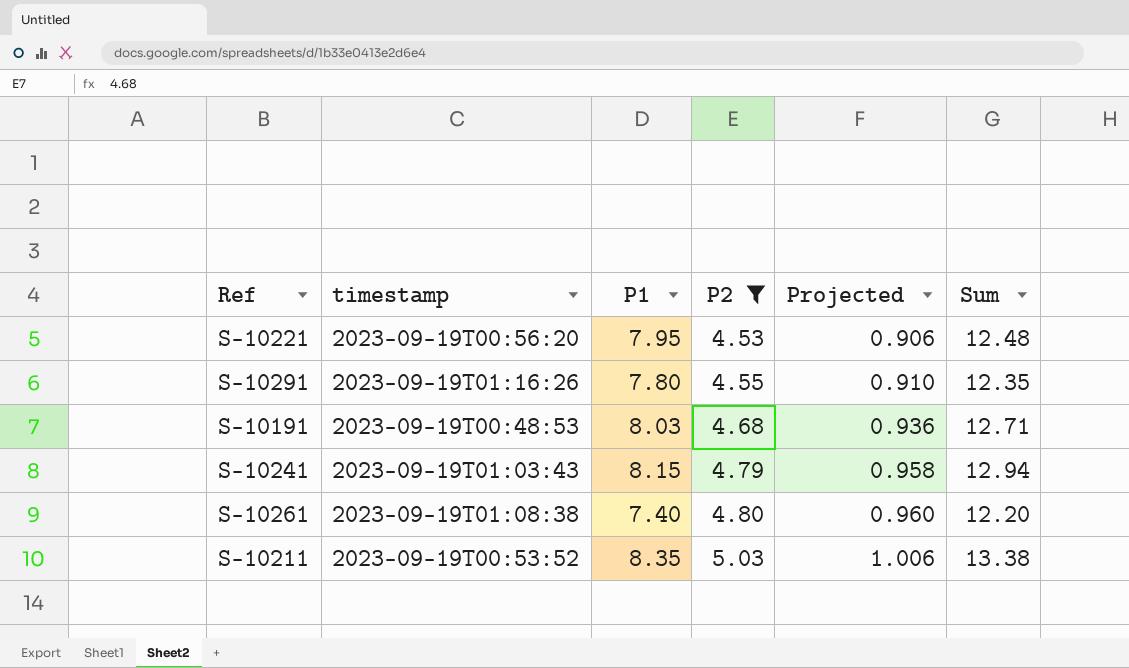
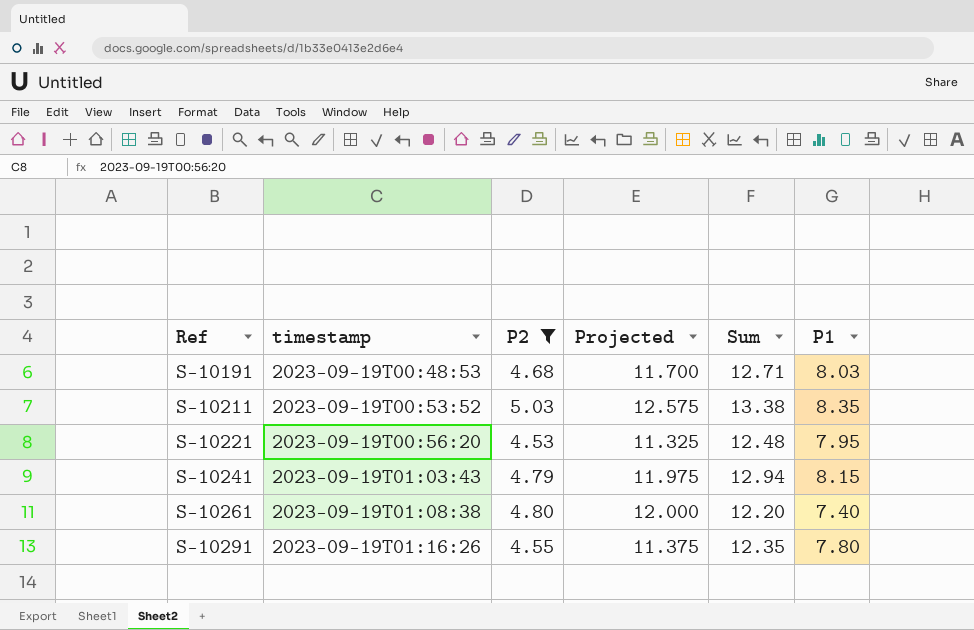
row order: P2 ascending -> Ref ascending
column Projected | formula: [P2] * 0.2 -> [P2] * 2.5
column P1 | position: 3 -> 6

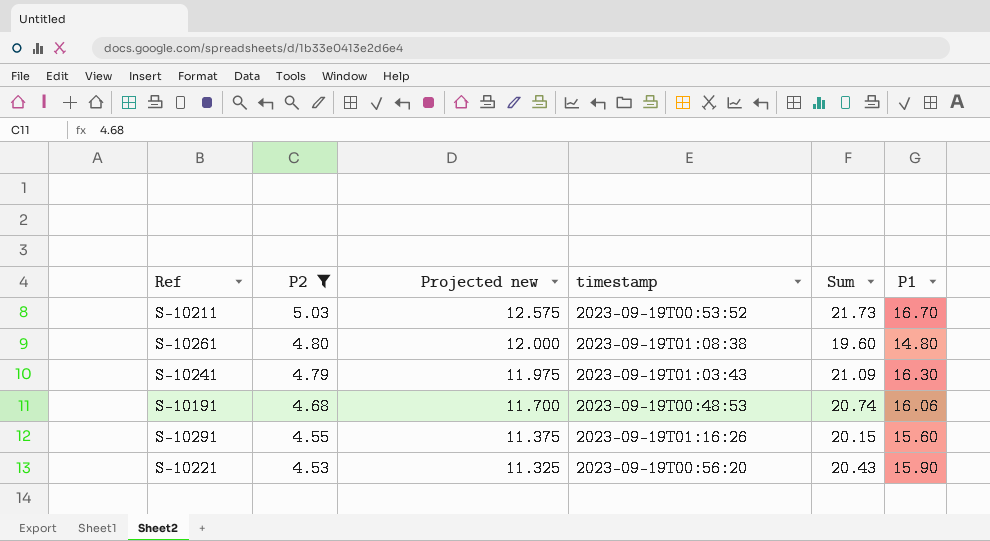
row order: Ref ascending -> P2 descending
column name: Projected -> Projected new
column timestamp | position: 2 -> 4
S-10211 | Sum: 13.38 -> 21.73
S-10211 | P1: 8.35 -> 16.70
S-10261 | Sum: 12.20 -> 19.60
S-10261 | P1: 7.40 -> 14.80
S-10241 | Sum: 12.94 -> 21.09
S-10241 | P1: 8.15 -> 16.30
S-10191 | Sum: 12.71 -> 20.74
S-10191 | P1: 8.03 -> 16.06
S-10291 | Sum: 12.35 -> 20.15
S-10291 | P1: 7.80 -> 15.60
S-10221 | Sum: 12.48 -> 20.43
S-10221 | P1: 7.95 -> 15.90

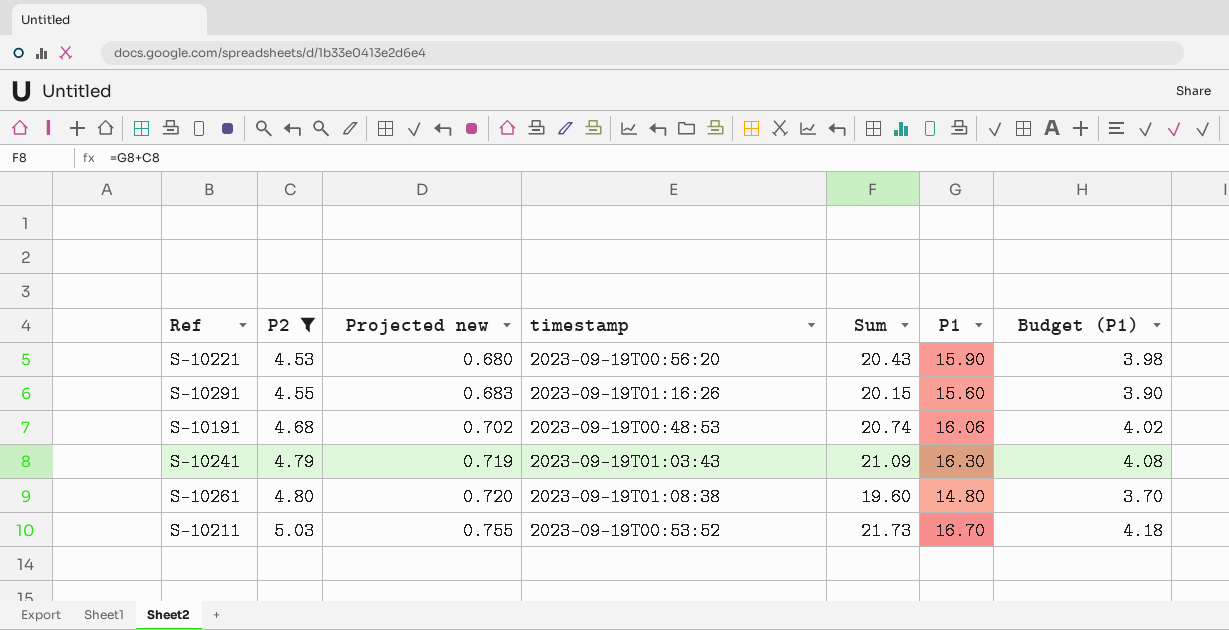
row order: P2 descending -> P2 ascending
column Projected new | formula: [P2] * 2.5 -> [P2] * 0.15
column Budget (P1) | formula: none -> [P1] * 0.25

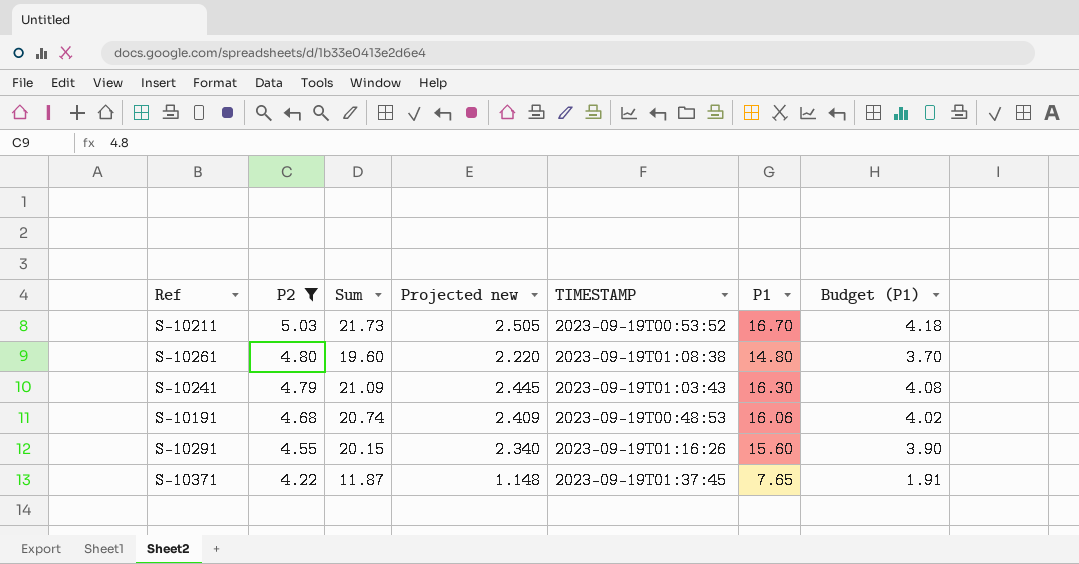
row order: P2 ascending -> P2 descending
column Sum | position: 5 -> 3
column Projected new | formula: [P2] * 0.15 -> [P1] * 0.15
column name: timestamp -> TIMESTAMP
row S-10221: 4.53 | 0.680 | 2023-09-19T00:56:20 | 20.43 | 15.90 | 3.98 -> none
row S-10371: none -> 4.22 | 11.87 | 1.148 | 2023-09-19T01:37:45 | 7.65 | 1.91

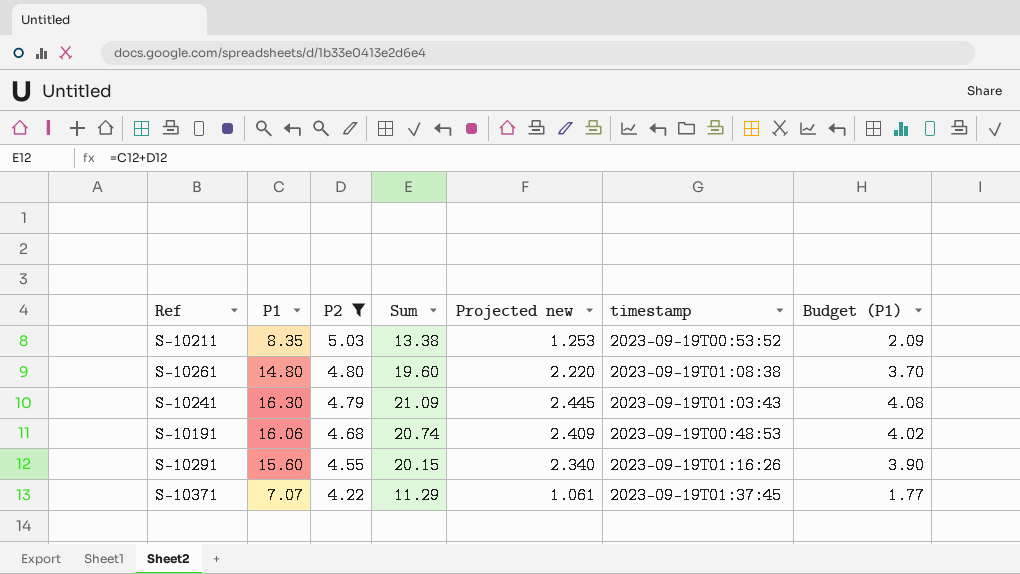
column P1 | position: 6 -> 2
column name: TIMESTAMP -> timestamp
S-10211 | P1: 16.70 -> 8.35
S-10211 | Sum: 21.73 -> 13.38
S-10211 | Projected new: 2.505 -> 1.253
S-10211 | Budget (P1): 4.18 -> 2.09
S-10371 | P1: 7.65 -> 7.07
S-10371 | Sum: 11.87 -> 11.29
S-10371 | Projected new: 1.148 -> 1.061
S-10371 | Budget (P1): 1.91 -> 1.77

